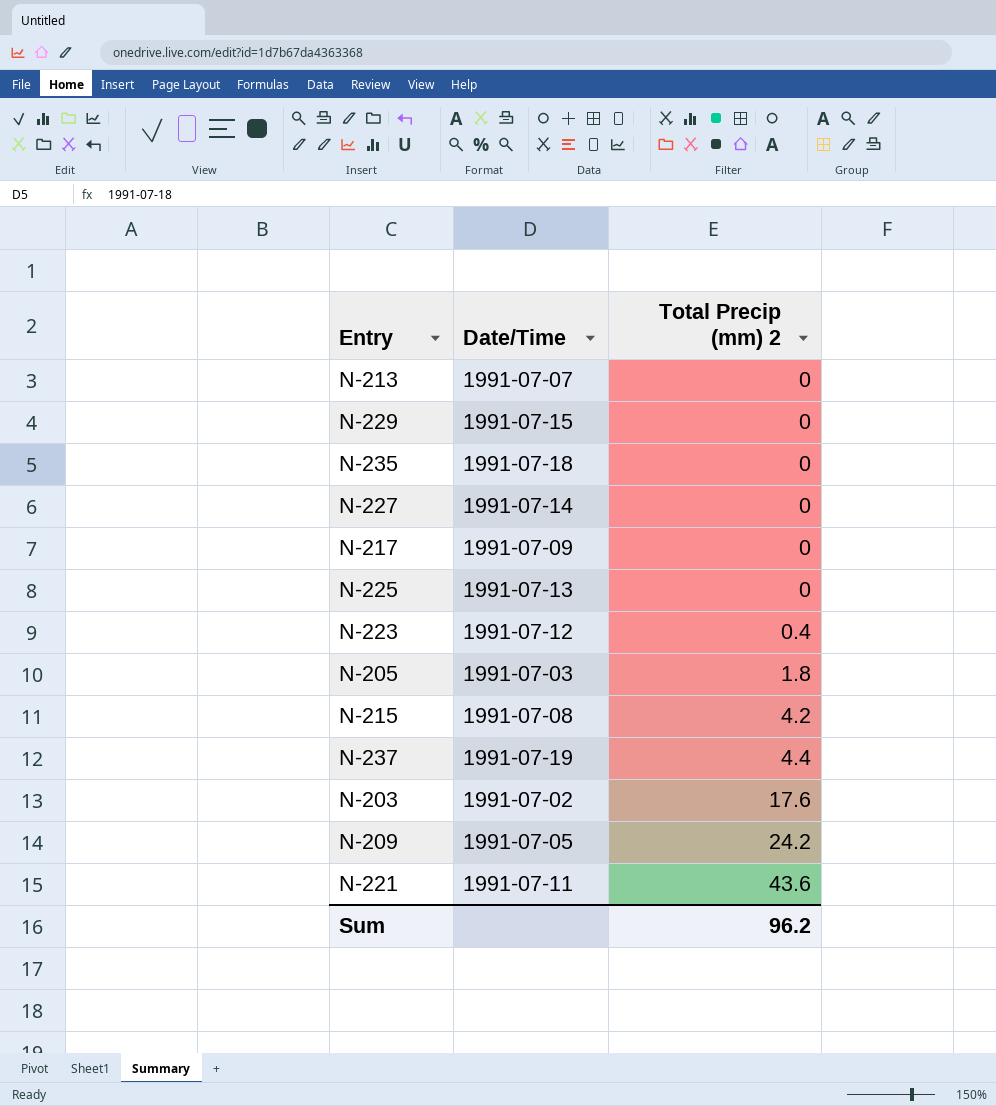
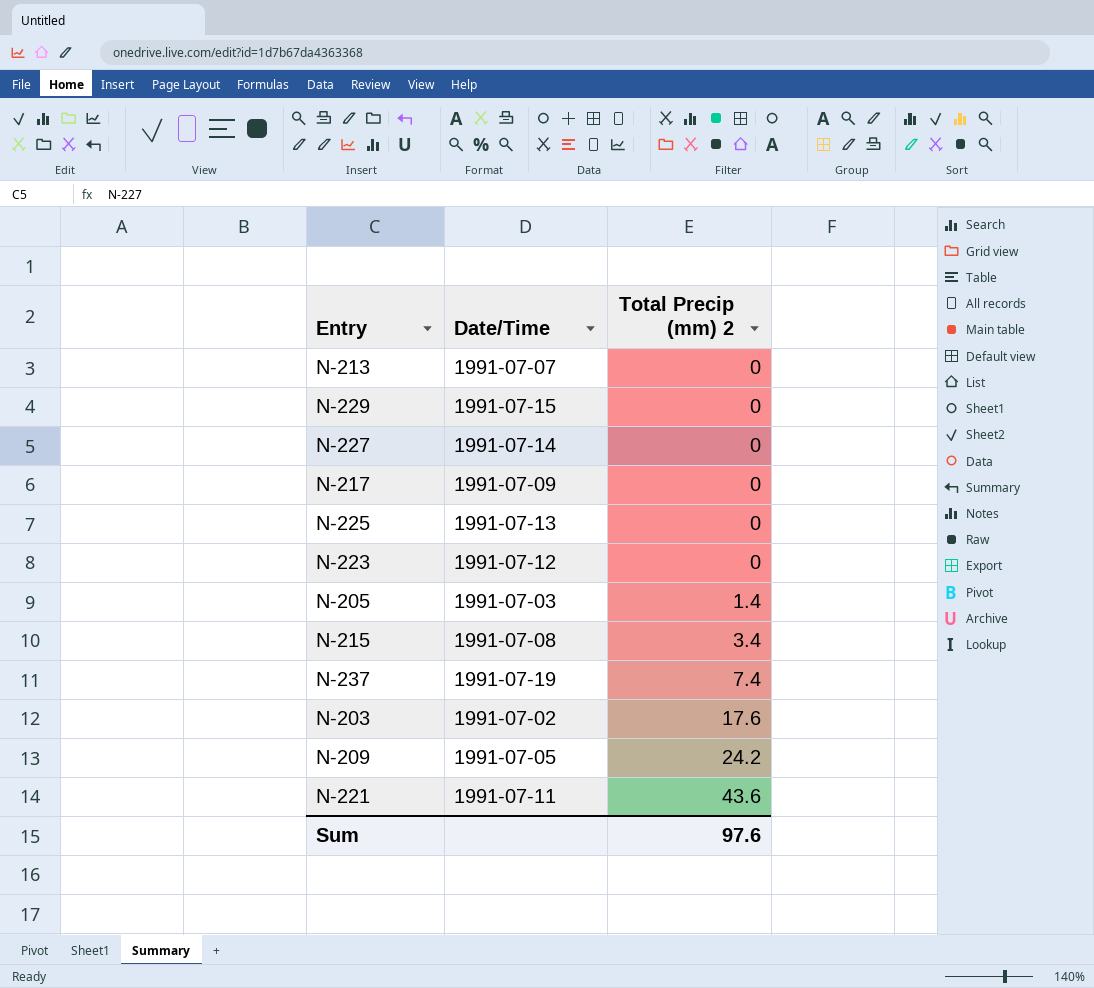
row N-235: 1991-07-18 | 0 -> none
N-223 | Total Precip (mm) 2: 0.4 -> 0
N-205 | Total Precip (mm) 2: 1.8 -> 1.4
N-215 | Total Precip (mm) 2: 4.2 -> 3.4
N-237 | Total Precip (mm) 2: 4.4 -> 7.4
Sum | Total Precip (mm) 2: 96.2 -> 97.6

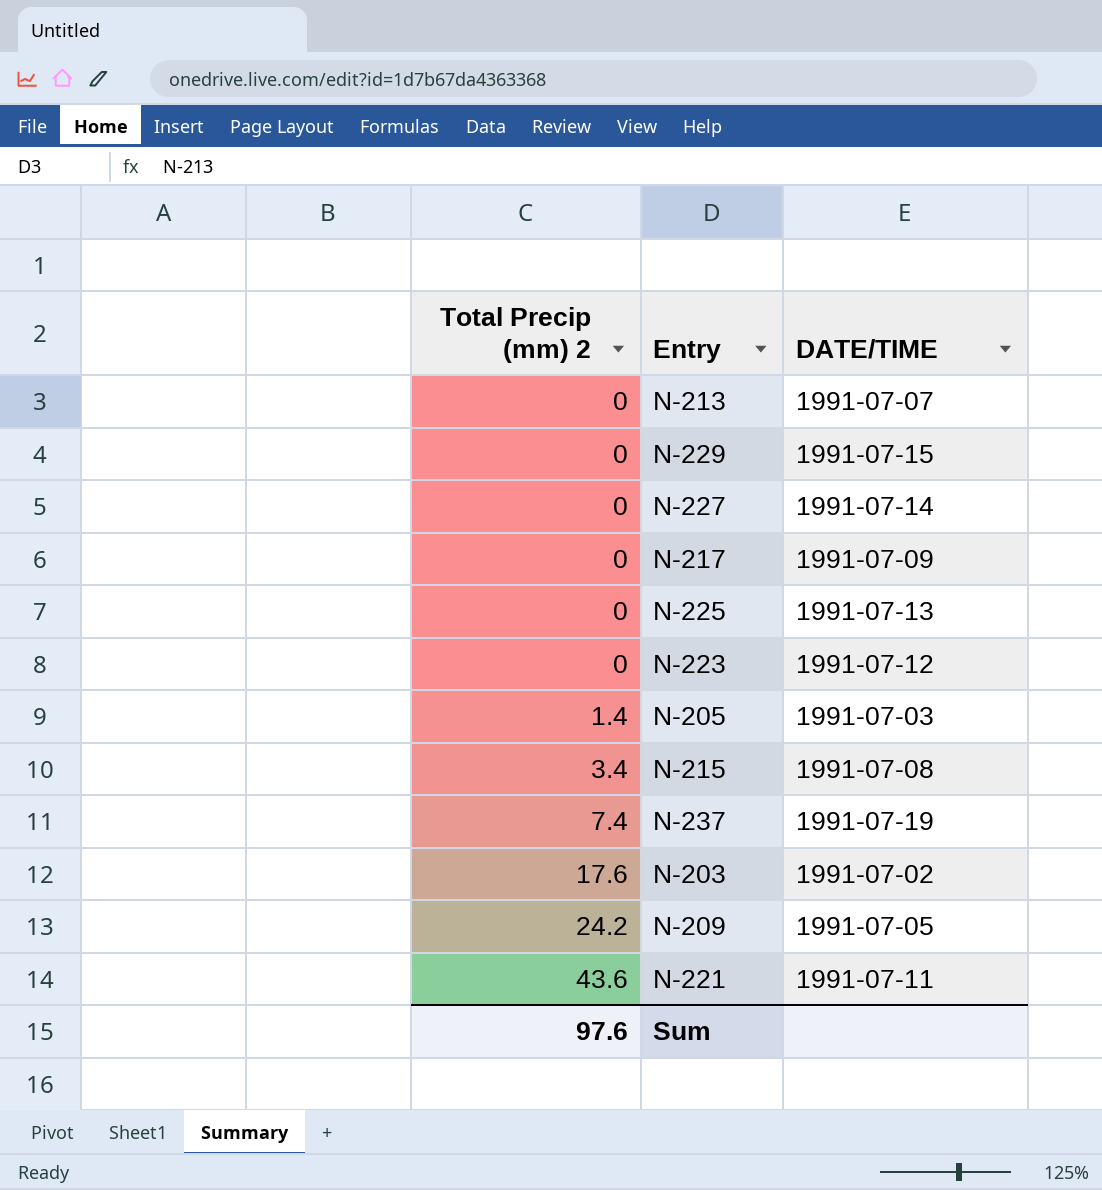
column Total Precip (mm) 2 | position: 3 -> 1
column name: Date/Time -> DATE/TIME

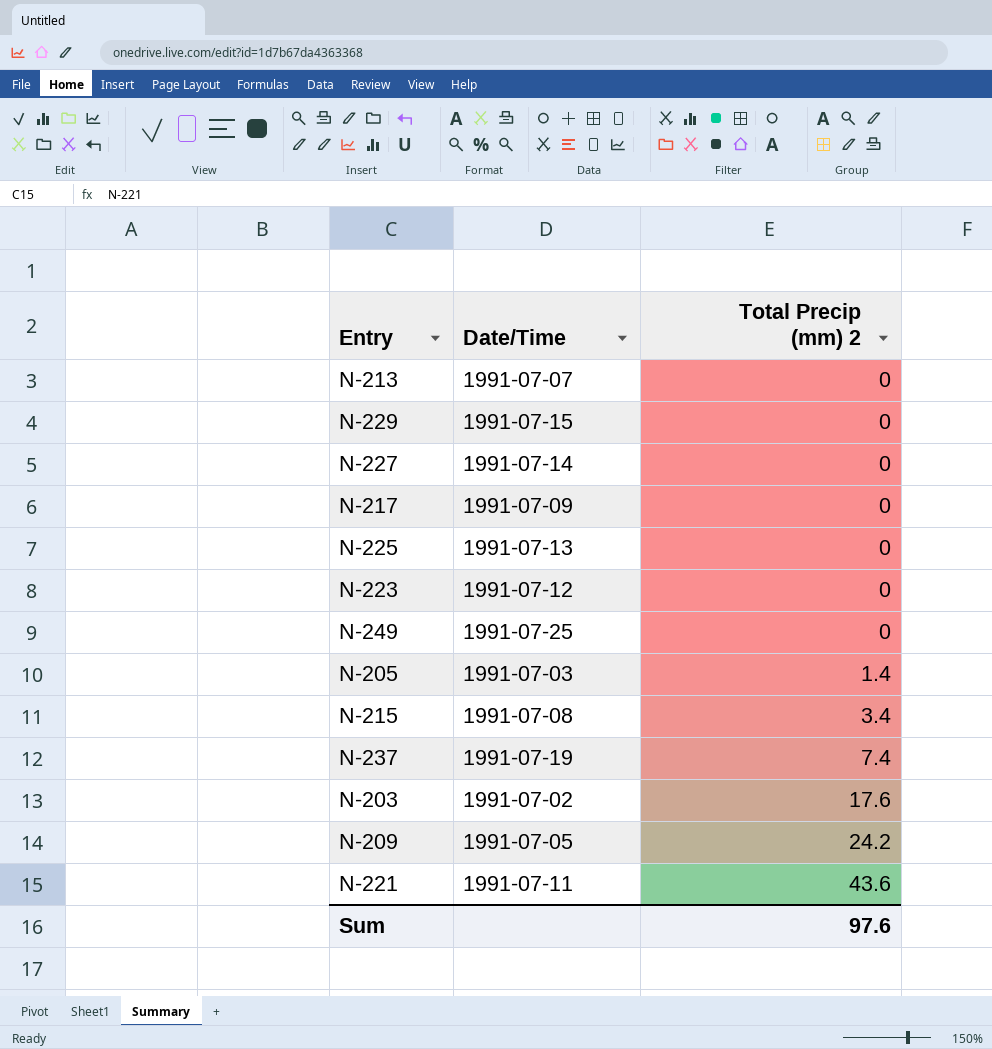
column name: DATE/TIME -> Date/Time
column Total Precip (mm) 2 | position: 1 -> 3
row N-249: none -> 1991-07-25 | 0

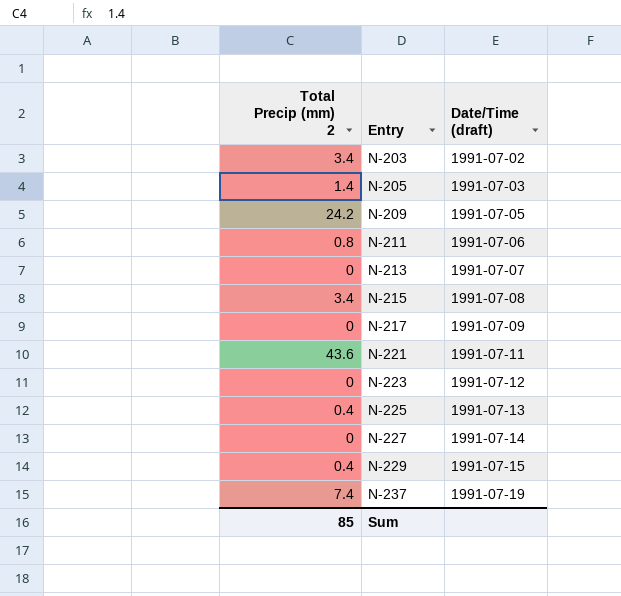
row order: Total Precip (mm) 2 ascending -> Entry ascending
column Total Precip (mm) 2 | position: 3 -> 1
column name: Date/Time -> Date/Time (draft)
row N-249: 1991-07-25 | 0 -> none
N-203 | Total Precip (mm) 2: 17.6 -> 3.4
row N-211: none -> 0.8 | 1991-07-06
N-225 | Total Precip (mm) 2: 0 -> 0.4
N-229 | Total Precip (mm) 2: 0 -> 0.4
Sum | Total Precip (mm) 2: 97.6 -> 85

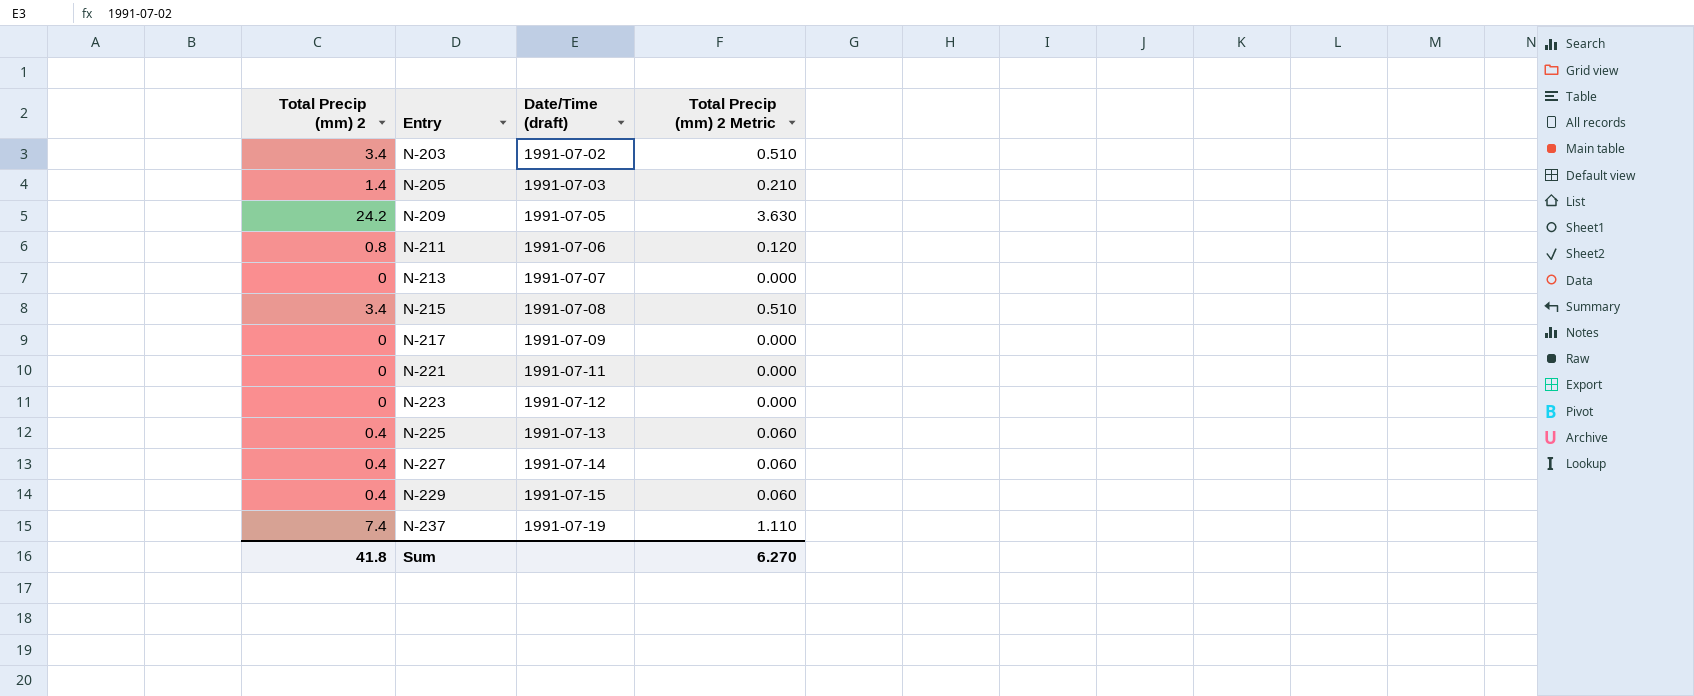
column Total Precip (mm) 2 Metric | formula: none -> [Total Precip (mm) 2] * 0.15
N-221 | Total Precip (mm) 2: 43.6 -> 0
N-227 | Total Precip (mm) 2: 0 -> 0.4
Sum | Total Precip (mm) 2: 85 -> 41.8

